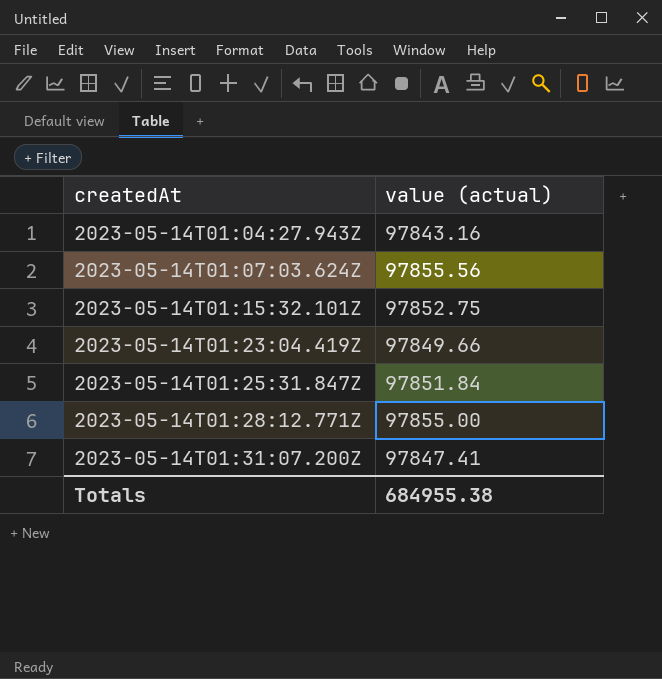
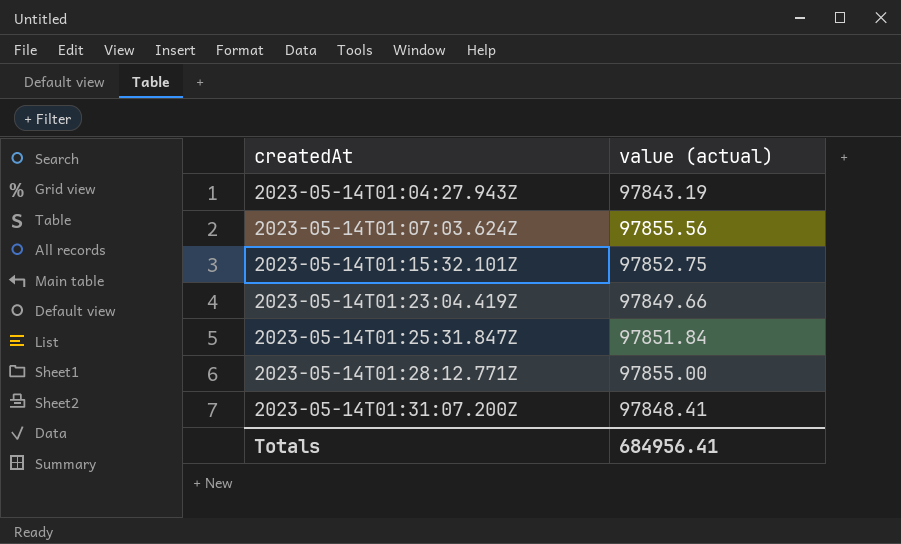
2023-05-14T01:04:27.943Z | value (actual): 97843.16 -> 97843.19
2023-05-14T01:31:07.200Z | value (actual): 97847.41 -> 97848.41
Totals | value (actual): 684955.38 -> 684956.41

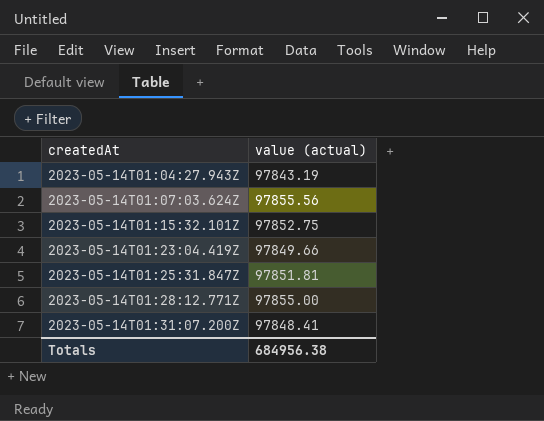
2023-05-14T01:25:31.847Z | value (actual): 97851.84 -> 97851.81
Totals | value (actual): 684956.41 -> 684956.38

